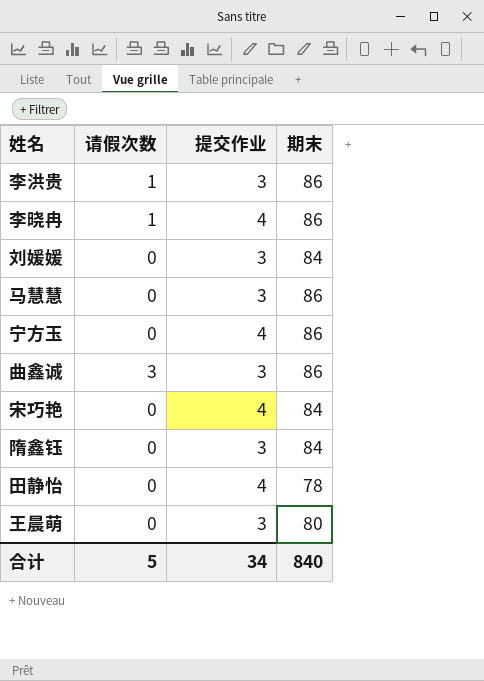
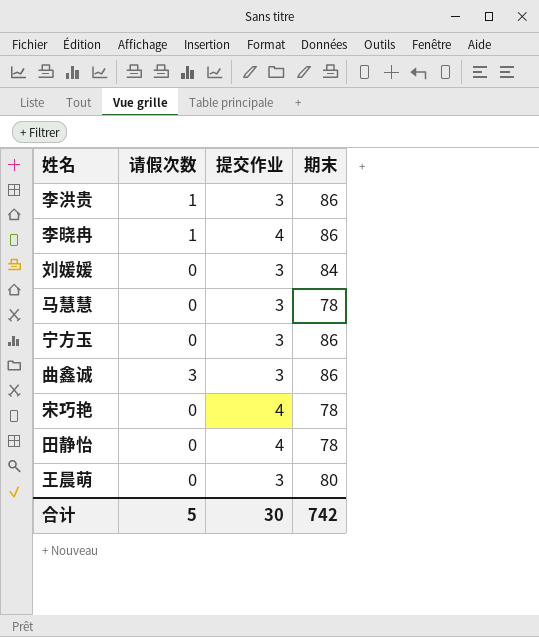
row 隋鑫钰: 0 | 3 | 84 -> none
马慧慧 | 期末: 86 -> 78
宁方玉 | 提交作业: 4 -> 3
宋巧艳 | 期末: 84 -> 78
合计 | 提交作业: 34 -> 30
合计 | 期末: 840 -> 742

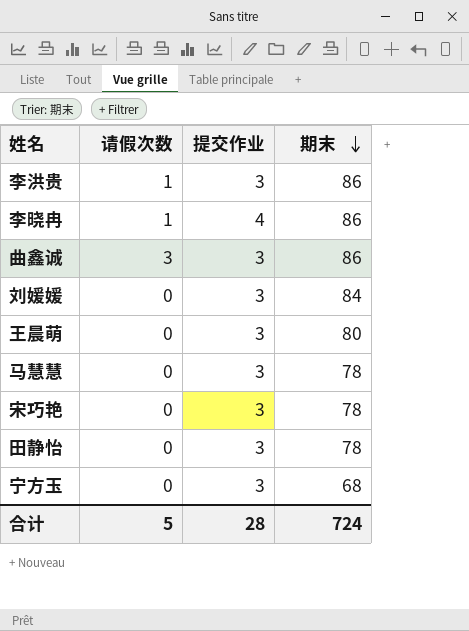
row order: none -> 期末 descending
宋巧艳 | 提交作业: 4 -> 3
田静怡 | 提交作业: 4 -> 3
宁方玉 | 期末: 86 -> 68
合计 | 提交作业: 30 -> 28
合计 | 期末: 742 -> 724

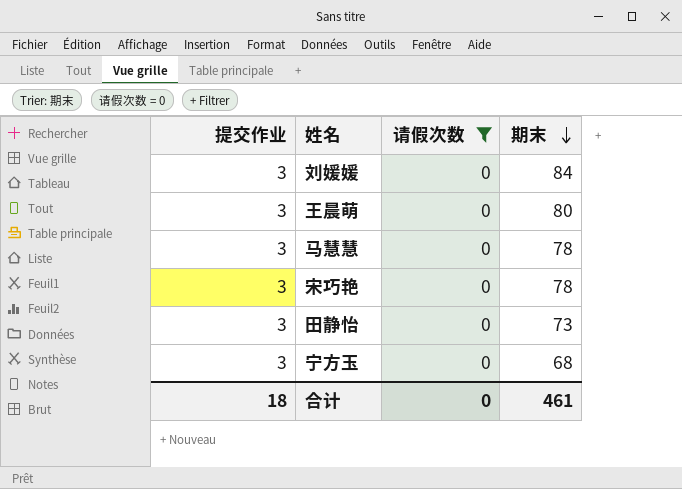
filter: none -> 请假次数 = 0
column 提交作业 | position: 3 -> 1
田静怡 | 期末: 78 -> 73
合计 | 提交作业: 28 -> 18
合计 | 请假次数: 5 -> 0
合计 | 期末: 724 -> 461

